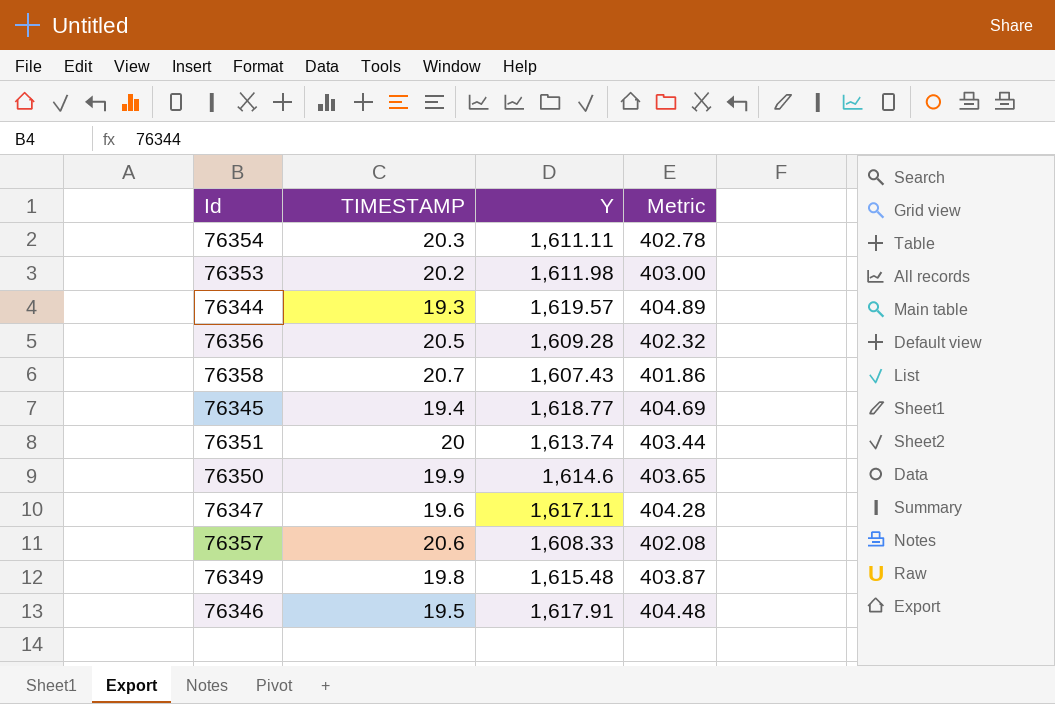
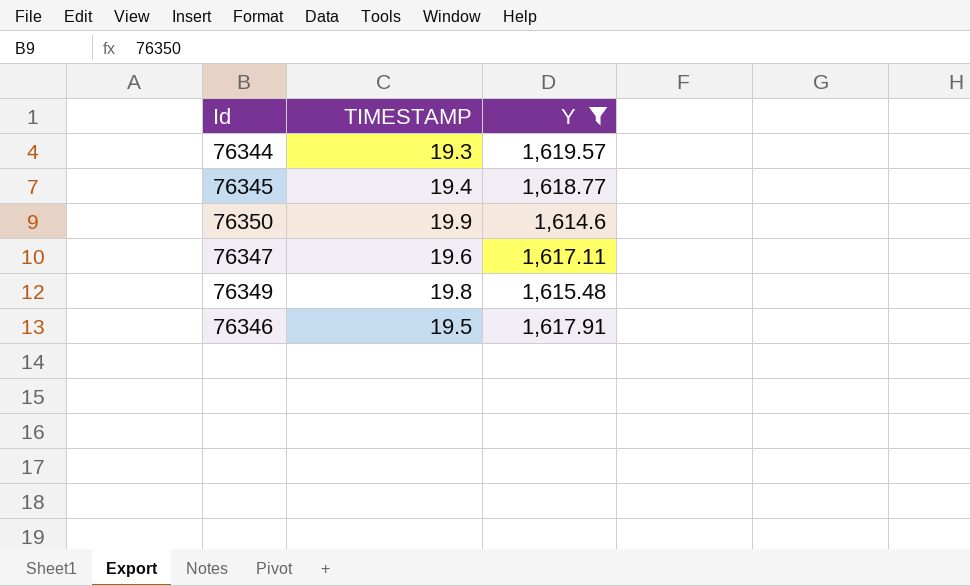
filter: none -> Y >= 1,614.6
column Metric | formula: [Y] * 0.25 -> none

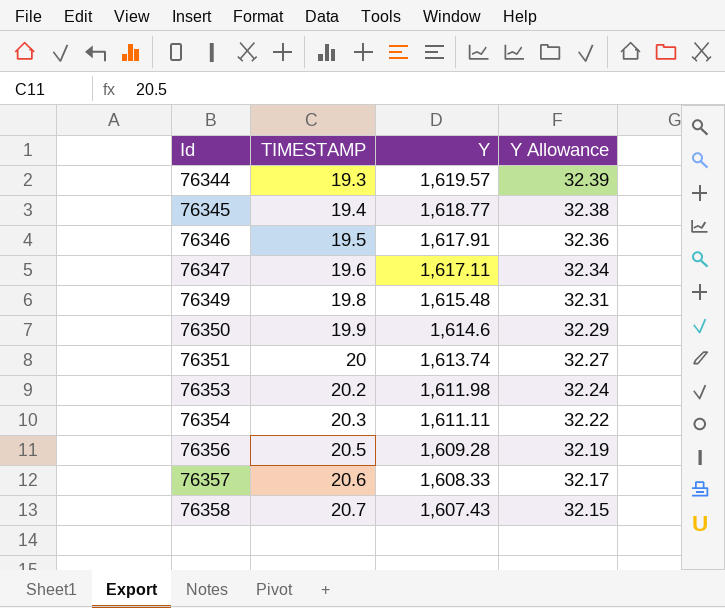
filter: Y >= 1,614.6 -> none
row order: none -> Id ascending
column Y Allowance | formula: none -> [Y] * 0.02

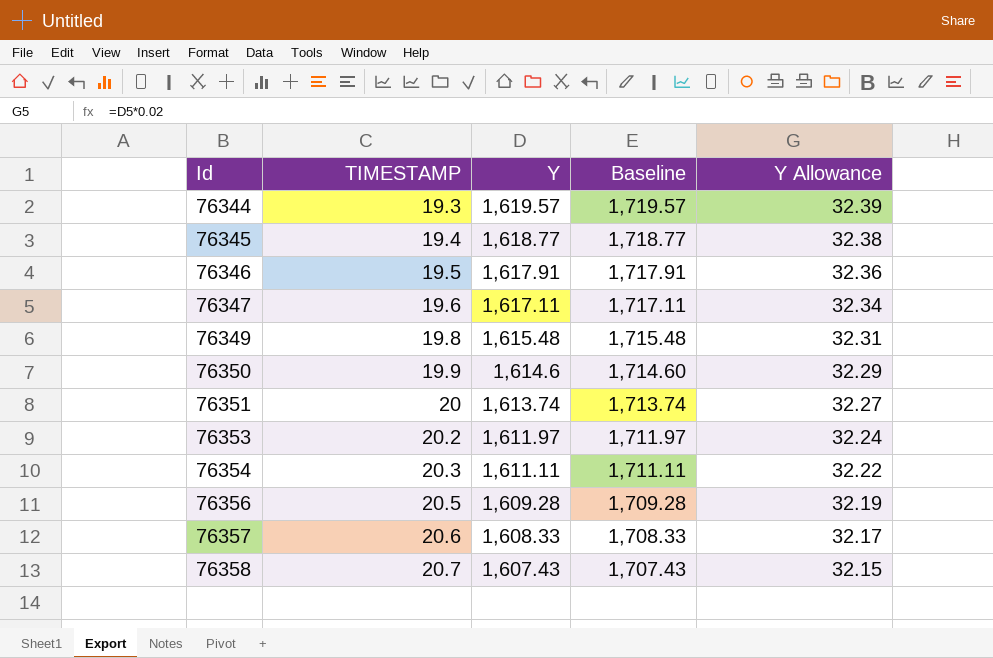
column Baseline | formula: none -> [Y] + 100
76353 | Y: 1,611.98 -> 1,611.97

